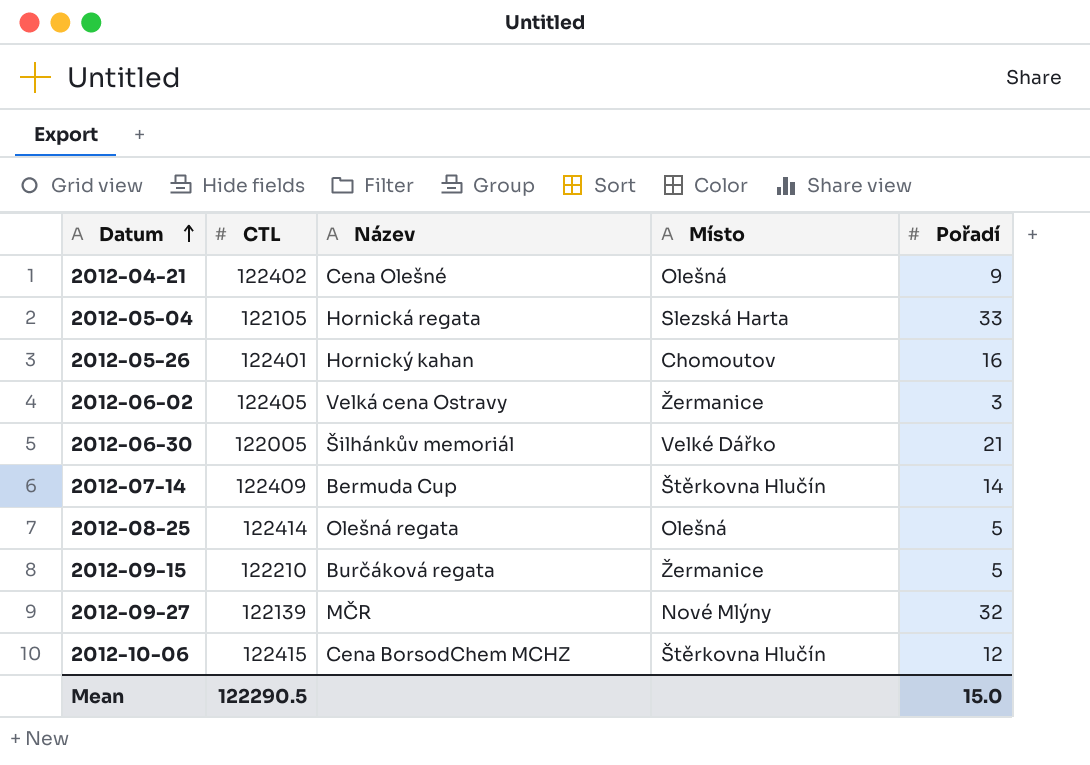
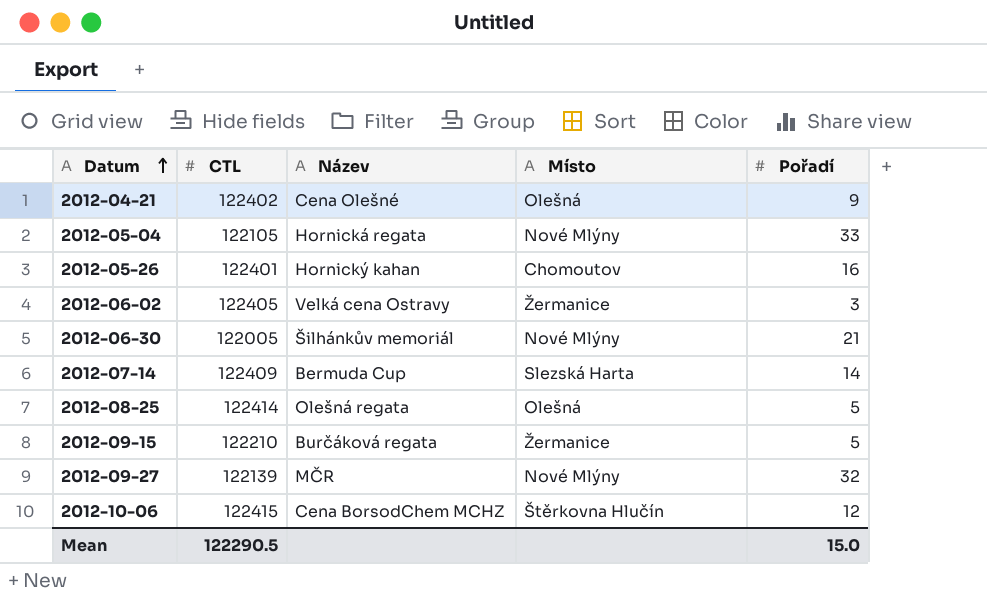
2012-05-04 | Místo: Slezská Harta -> Nové Mlýny
2012-06-30 | Místo: Velké Dářko -> Nové Mlýny
2012-07-14 | Místo: Štěrkovna Hlučín -> Slezská Harta

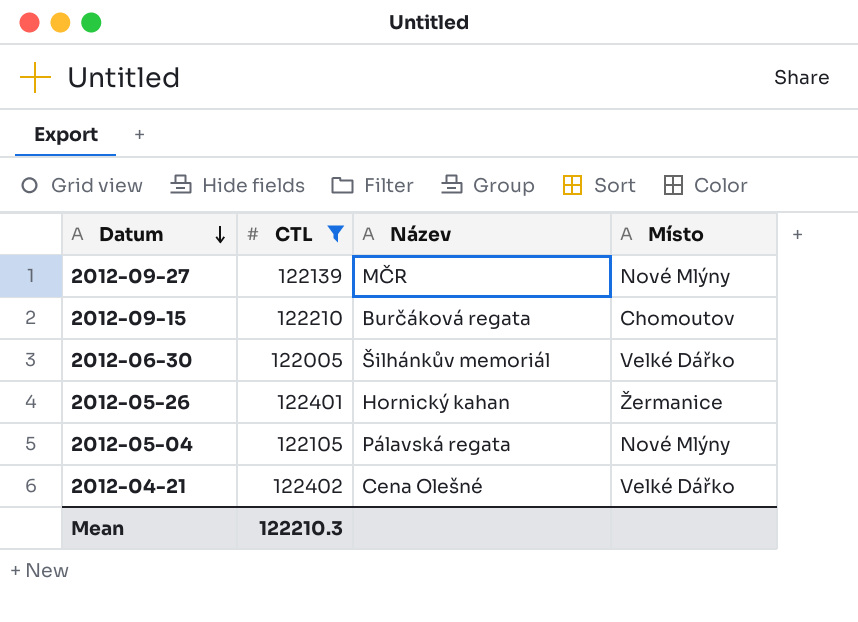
filter: none -> CTL <= 122402
row order: Datum ascending -> Datum descending
column Pořadí | position: 5 -> none
2012-09-15 | Místo: Žermanice -> Chomoutov
2012-06-30 | Místo: Nové Mlýny -> Velké Dářko
2012-05-26 | Místo: Chomoutov -> Žermanice
2012-05-04 | Název: Hornická regata -> Pálavská regata
2012-04-21 | Místo: Olešná -> Velké Dářko
Mean | CTL: 122290.5 -> 122210.3

